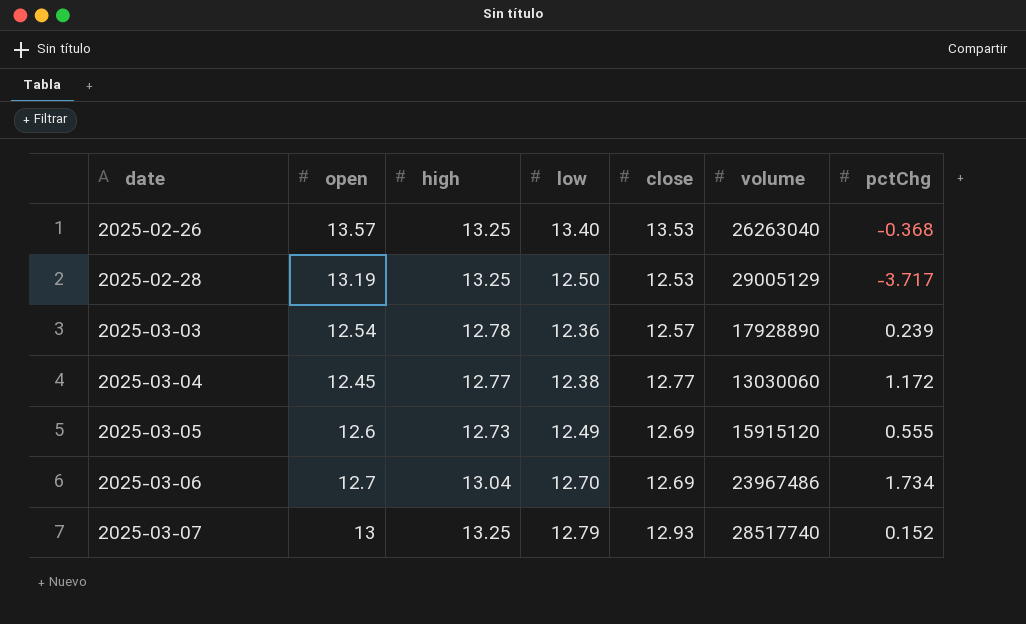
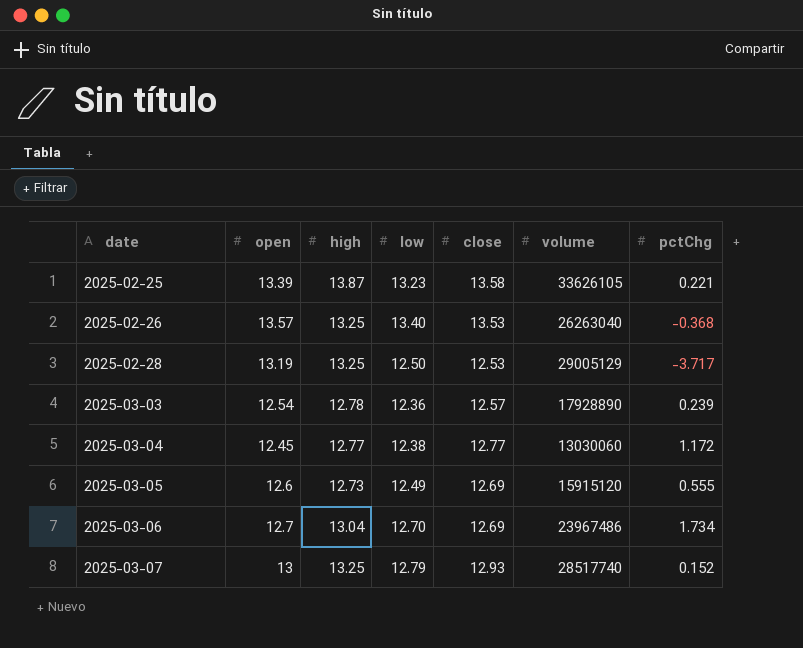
row 2025-02-25: none -> 13.39 | 13.87 | 13.23 | 13.58 | 33626105 | 0.221

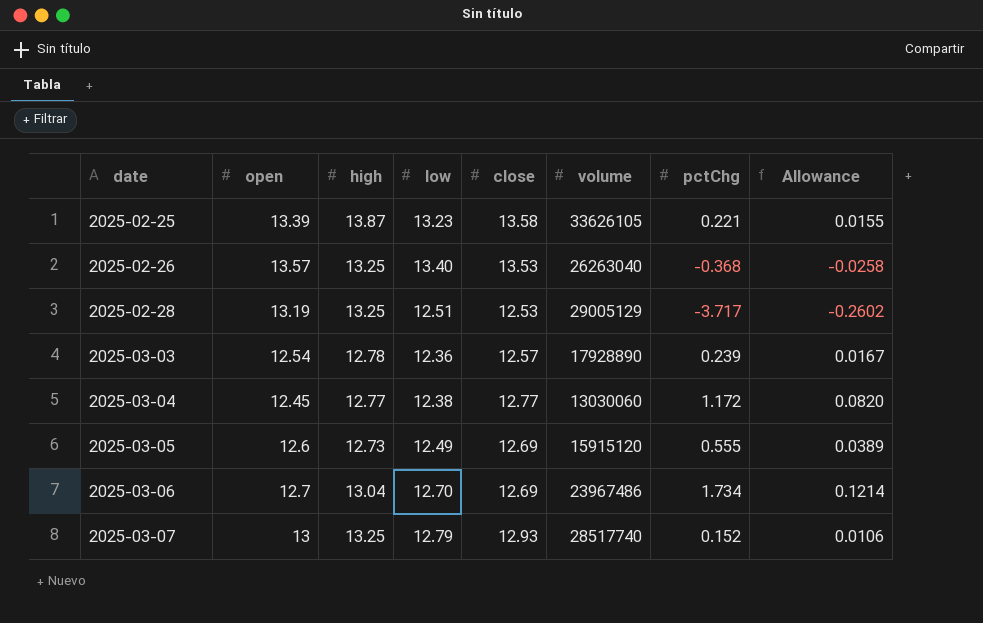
column Allowance | formula: none -> [pctChg] * 0.07
2025-02-28 | low: 12.50 -> 12.51

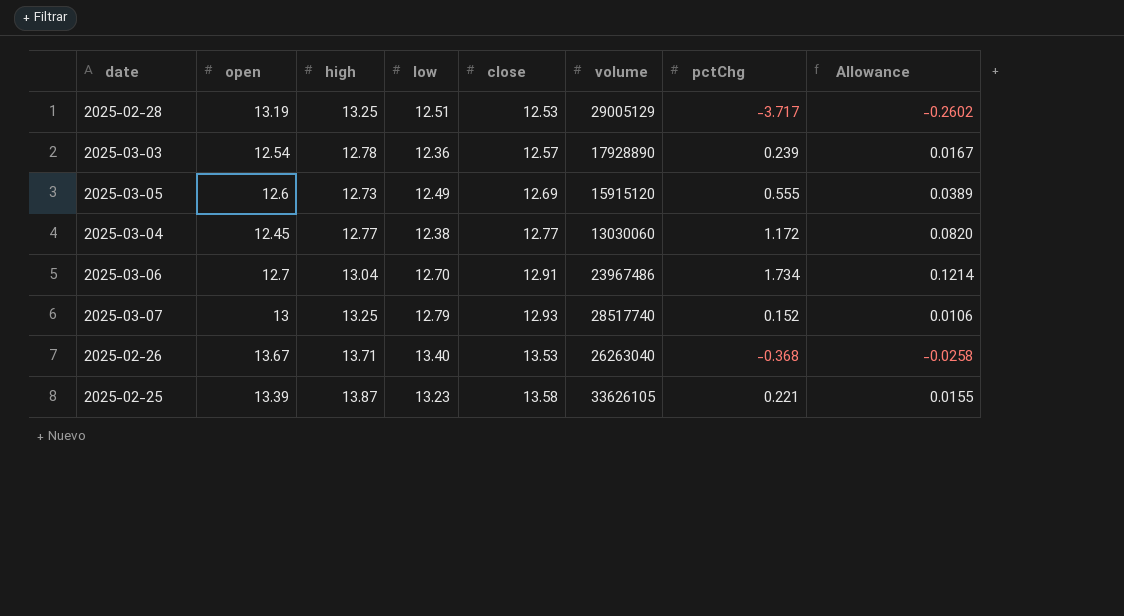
row order: date ascending -> close ascending
2025-03-06 | close: 12.69 -> 12.91
2025-02-26 | open: 13.57 -> 13.67
2025-02-26 | high: 13.25 -> 13.71

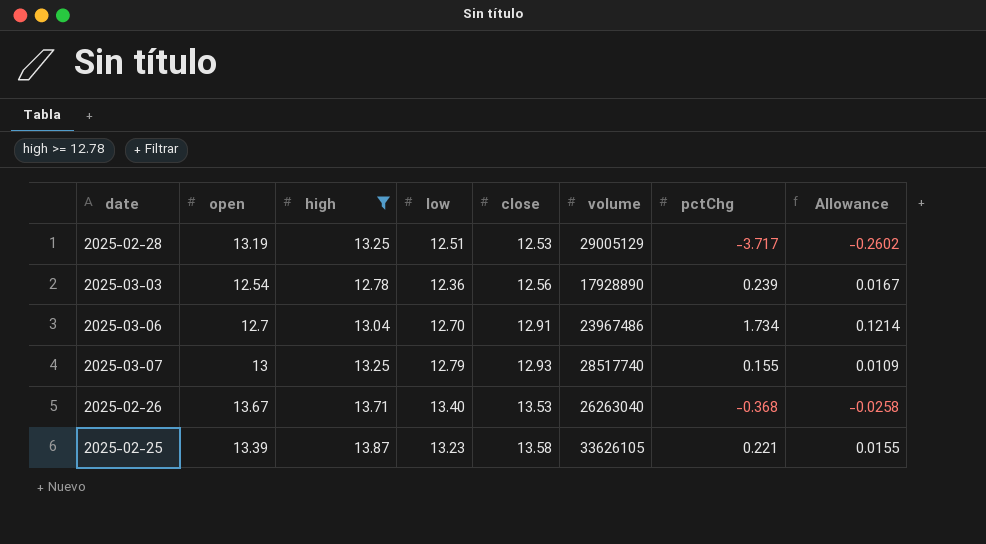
filter: none -> high >= 12.78
2025-03-03 | close: 12.57 -> 12.56
2025-03-07 | pctChg: 0.152 -> 0.155
2025-03-07 | Allowance: 0.0106 -> 0.0109

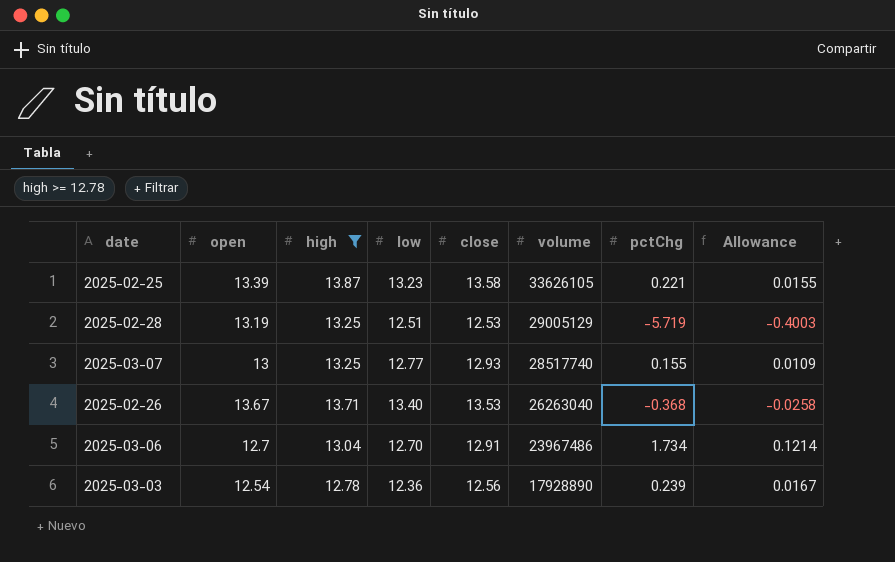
row order: close ascending -> volume descending
2025-02-28 | pctChg: -3.717 -> -5.719
2025-02-28 | Allowance: -0.2602 -> -0.4003
2025-03-07 | low: 12.79 -> 12.77

